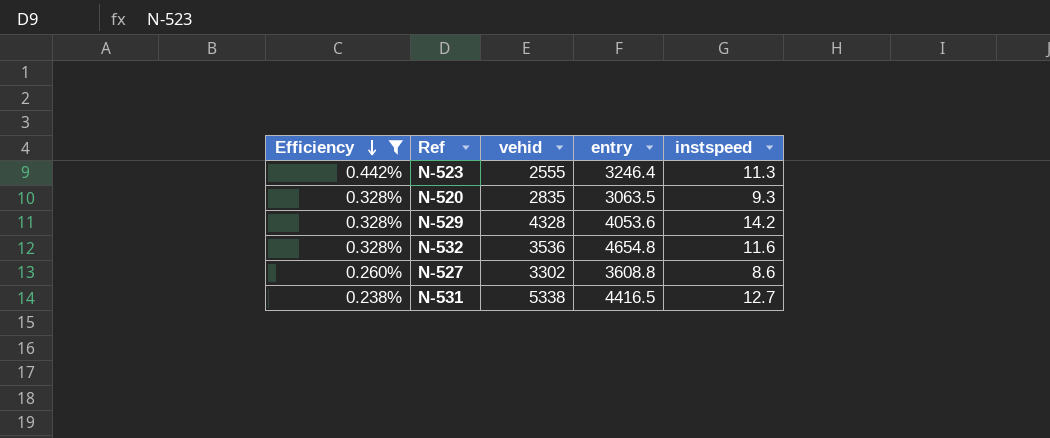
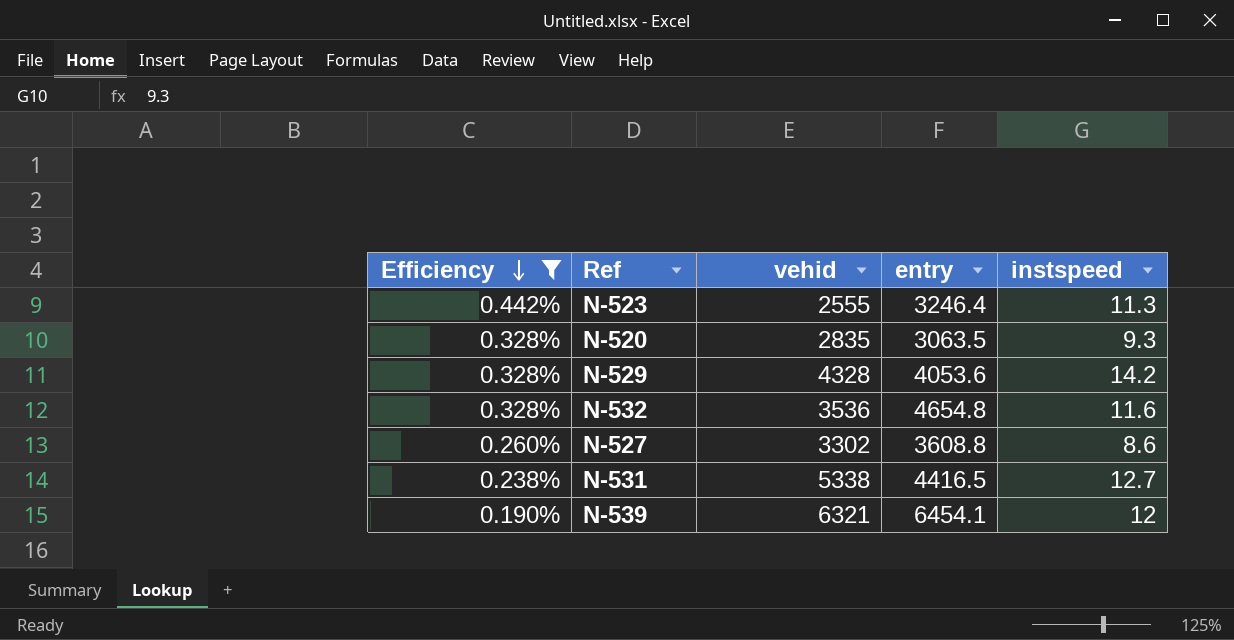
row N-539: none -> 0.190% | 6321 | 6454.1 | 12

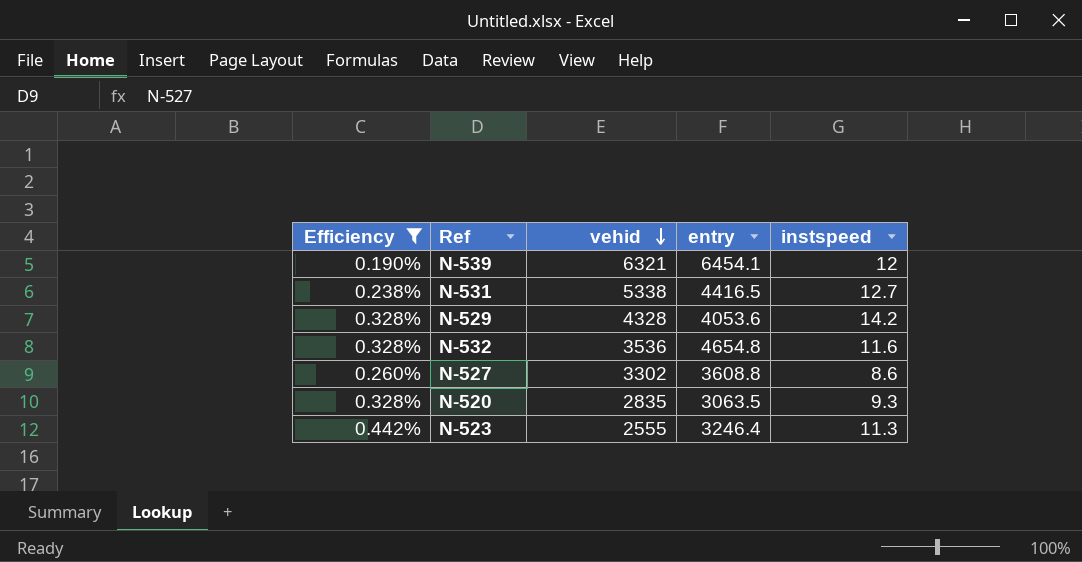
row order: Efficiency descending -> vehid descending

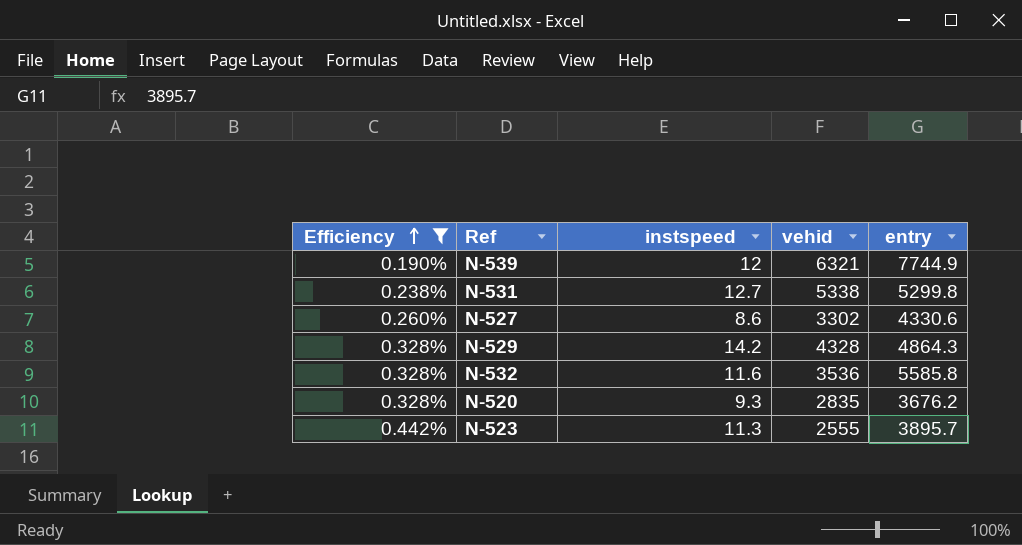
row order: vehid descending -> Efficiency ascending
column instspeed | position: 5 -> 3
N-539 | entry: 6454.1 -> 7744.9
N-531 | entry: 4416.5 -> 5299.8
N-527 | entry: 3608.8 -> 4330.6
N-529 | entry: 4053.6 -> 4864.3
N-532 | entry: 4654.8 -> 5585.8
N-520 | entry: 3063.5 -> 3676.2
N-523 | entry: 3246.4 -> 3895.7

